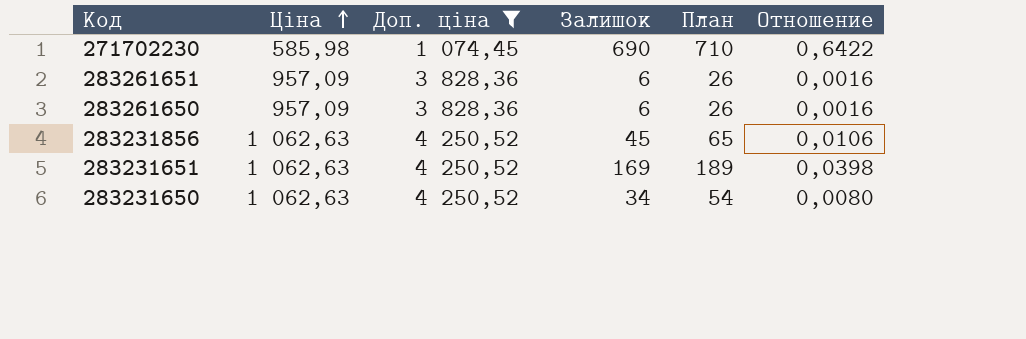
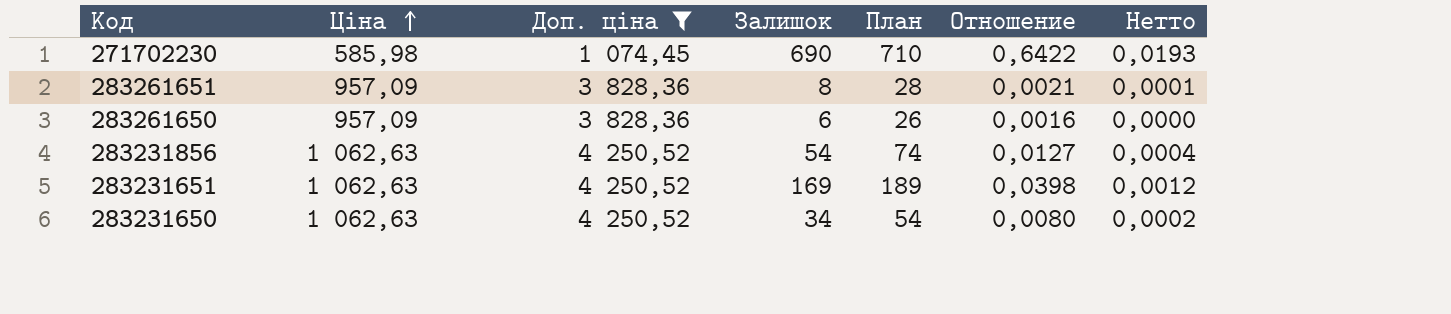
column Нетто | formula: none -> [Отношение] * 0,03
283261651 | Залишок: 6 -> 8
283261651 | План: 26 -> 28
283261651 | Отношение: 0,0016 -> 0,0021
283231856 | Залишок: 45 -> 54
283231856 | План: 65 -> 74
283231856 | Отношение: 0,0106 -> 0,0127

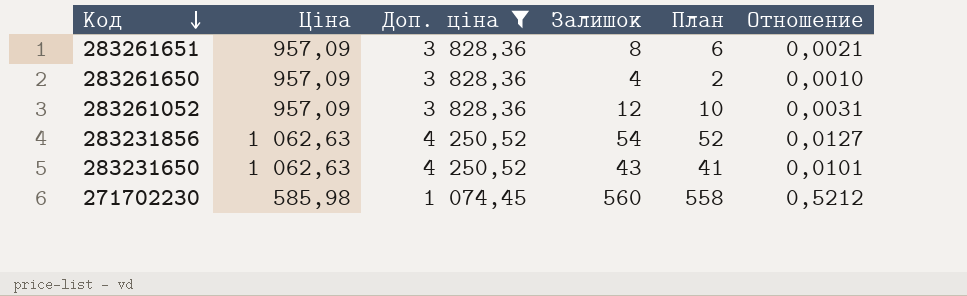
row order: Ціна ascending -> Код descending
column Нетто | formula: [Отношение] * 0,03 -> none
column План | formula: [Залишок] + 20 -> [Залишок] - 2
row 283231651: 1 062,63 | 4 250,52 | 169 | 189 | 0,0398 | 0,0012 -> none
283261650 | Залишок: 6 -> 4
283261650 | Отношение: 0,0016 -> 0,0010
row 283261052: none -> 957,09 | 3 828,36 | 12 | 10 | 0,0031
283231650 | Залишок: 34 -> 43
283231650 | Отношение: 0,0080 -> 0,0101
271702230 | Залишок: 690 -> 560
271702230 | Отношение: 0,6422 -> 0,5212

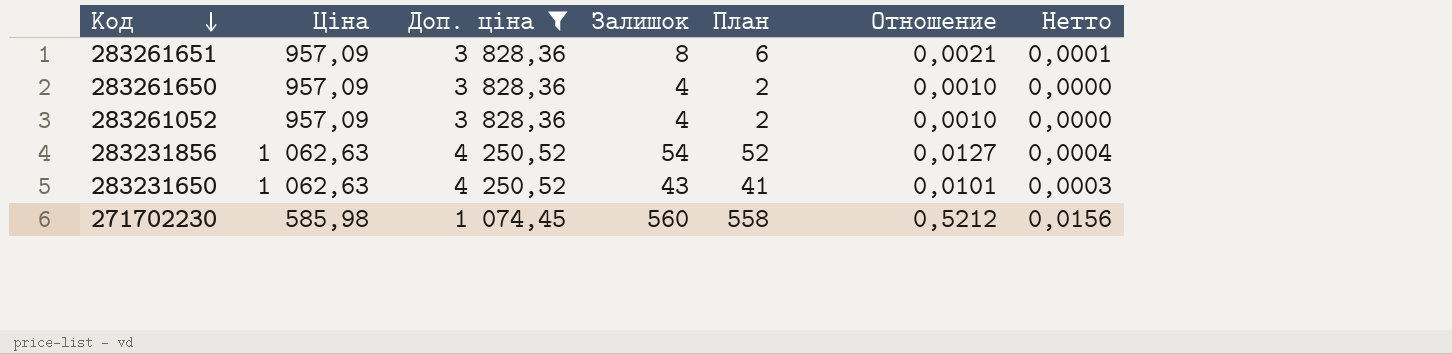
column Нетто | formula: none -> [Отношение] * 0,03
283261052 | Залишок: 12 -> 4
283261052 | План: 10 -> 2
283261052 | Отношение: 0,0031 -> 0,0010

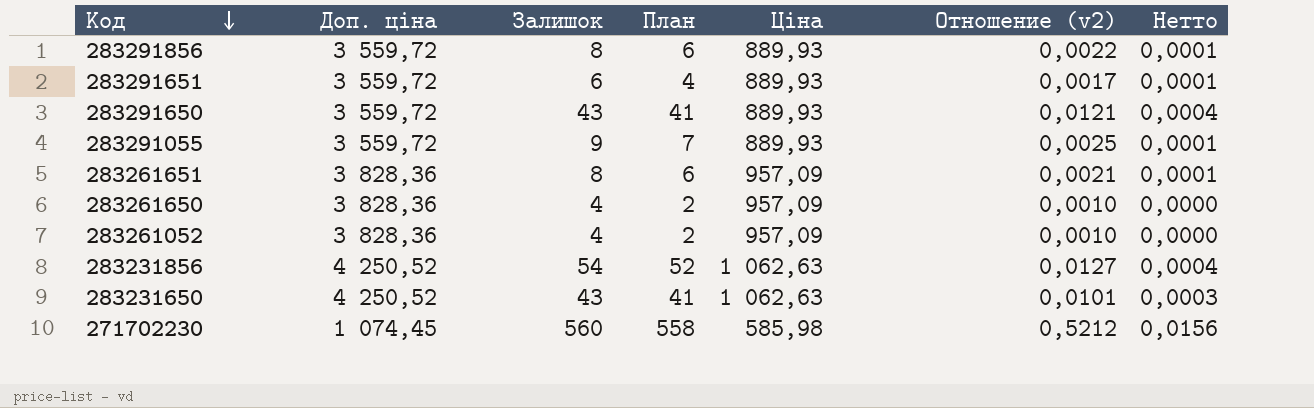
filter: Доп. ціна != 3 559,72 -> none
column Ціна | position: 2 -> 5
column name: Отношение -> Отношение (v2)

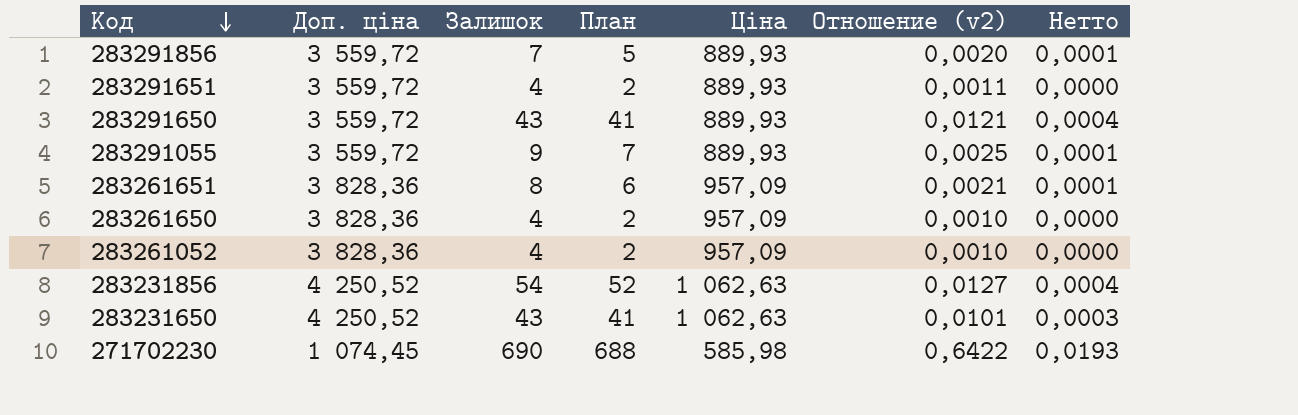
283291856 | Залишок: 8 -> 7
283291856 | План: 6 -> 5
283291856 | Отношение (v2): 0,0022 -> 0,0020
283291651 | Залишок: 6 -> 4
283291651 | План: 4 -> 2
283291651 | Отношение (v2): 0,0017 -> 0,0011
283291651 | Нетто: 0,0001 -> 0,0000
271702230 | Залишок: 560 -> 690
271702230 | План: 558 -> 688
271702230 | Отношение (v2): 0,5212 -> 0,6422
271702230 | Нетто: 0,0156 -> 0,0193

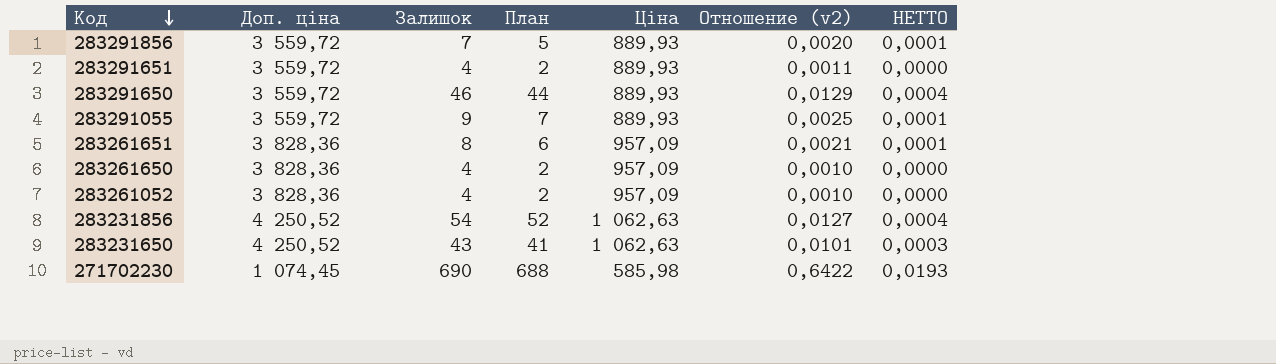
column name: Нетто -> НЕТТО
283291650 | Залишок: 43 -> 46
283291650 | План: 41 -> 44
283291650 | Отношение (v2): 0,0121 -> 0,0129

